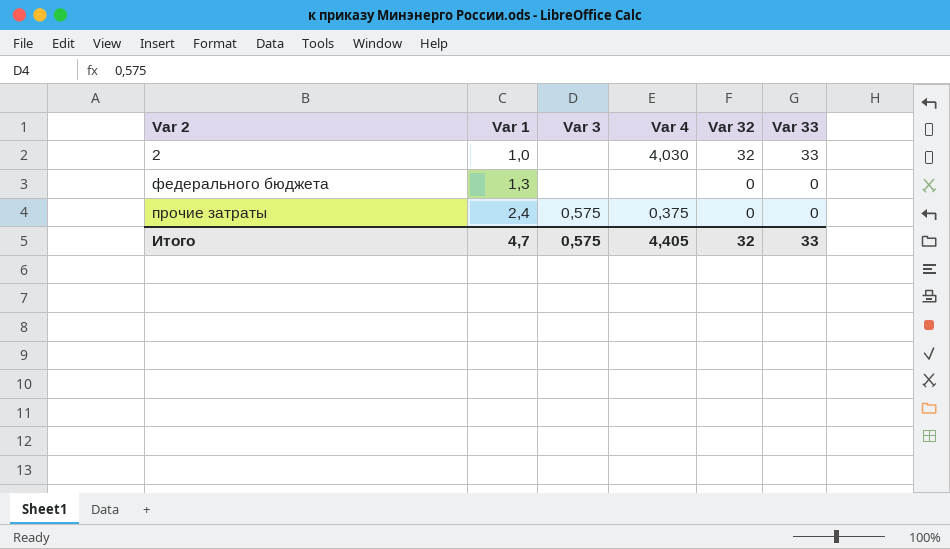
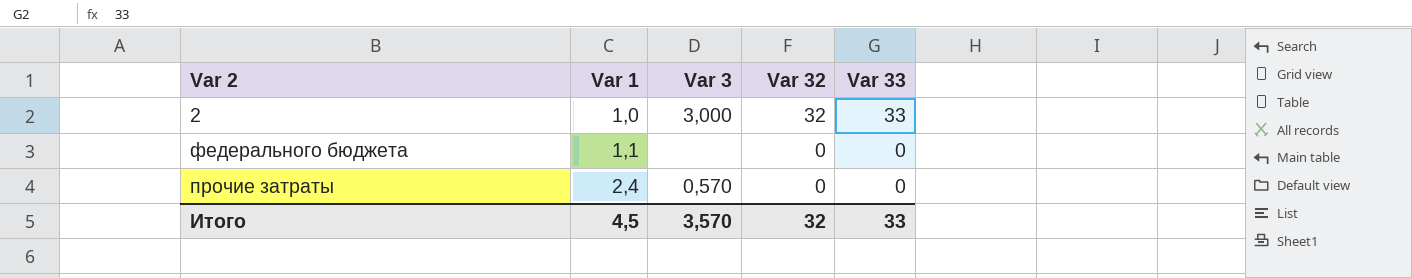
column Var 4 | position: 4 -> none
2 | Var 3: none -> 3,000
федерального бюджета | Var 1: 1,3 -> 1,1
прочие затраты | Var 3: 0,575 -> 0,570
Итого | Var 1: 4,7 -> 4,5
Итого | Var 3: 0,575 -> 3,570

